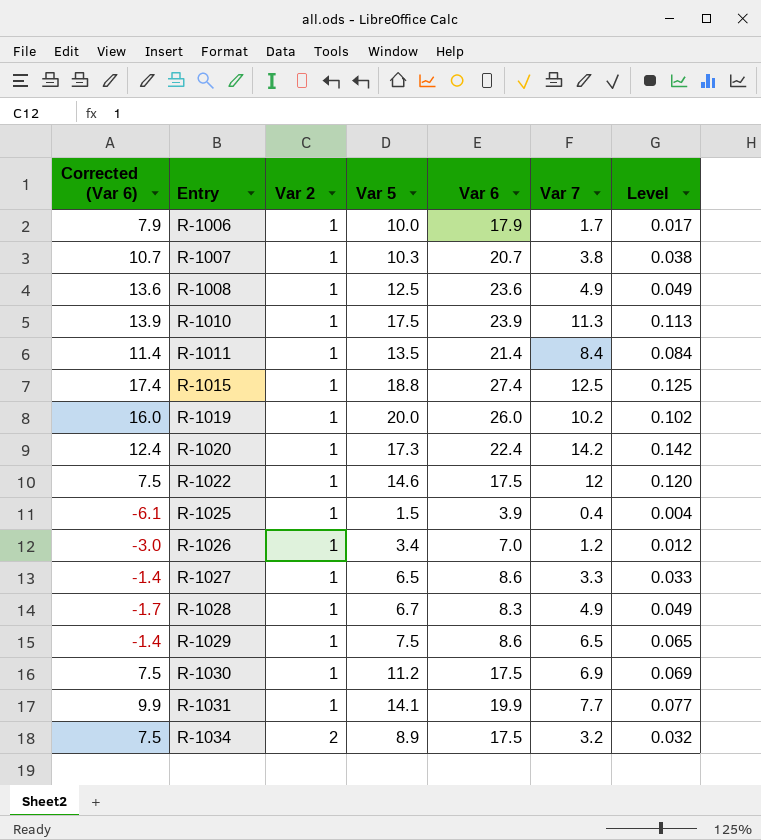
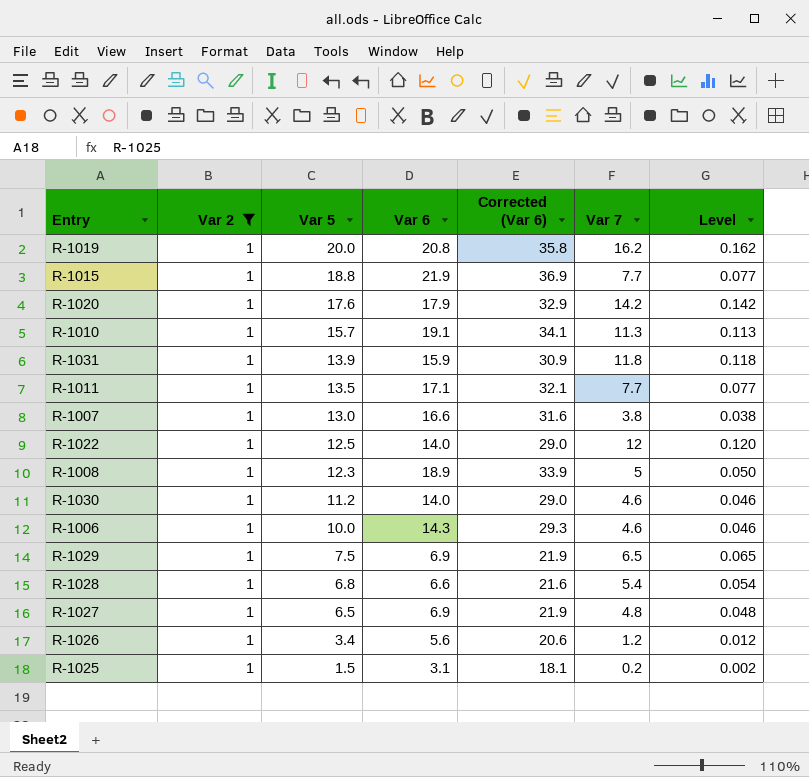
filter: none -> Var 2 = 1
row order: Entry ascending -> Var 5 descending
column Corrected (Var 6) | formula: [Var 6] - 10 -> [Var 6] + 15
column Corrected (Var 6) | position: 1 -> 5
R-1019 | Var 6: 26.0 -> 20.8
R-1019 | Var 7: 10.2 -> 16.2
R-1019 | Level: 0.102 -> 0.162
R-1015 | Var 6: 27.4 -> 21.9
R-1015 | Var 7: 12.5 -> 7.7
R-1015 | Level: 0.125 -> 0.077
R-1020 | Var 5: 17.3 -> 17.6
R-1020 | Var 6: 22.4 -> 17.9
R-1010 | Var 5: 17.5 -> 15.7
R-1010 | Var 6: 23.9 -> 19.1
R-1031 | Var 5: 14.1 -> 13.9
R-1031 | Var 6: 19.9 -> 15.9
R-1031 | Var 7: 7.7 -> 11.8
R-1031 | Level: 0.077 -> 0.118
R-1011 | Var 6: 21.4 -> 17.1
R-1011 | Var 7: 8.4 -> 7.7
R-1011 | Level: 0.084 -> 0.077
R-1007 | Var 5: 10.3 -> 13.0
R-1007 | Var 6: 20.7 -> 16.6
R-1022 | Var 5: 14.6 -> 12.5
R-1022 | Var 6: 17.5 -> 14.0
R-1008 | Var 5: 12.5 -> 12.3
R-1008 | Var 6: 23.6 -> 18.9
R-1008 | Var 7: 4.9 -> 5
R-1008 | Level: 0.049 -> 0.050
R-1030 | Var 6: 17.5 -> 14.0
R-1030 | Var 7: 6.9 -> 4.6
R-1030 | Level: 0.069 -> 0.046
R-1006 | Var 6: 17.9 -> 14.3
R-1006 | Var 7: 1.7 -> 4.6
R-1006 | Level: 0.017 -> 0.046
R-1029 | Var 6: 8.6 -> 6.9
R-1028 | Var 5: 6.7 -> 6.8
R-1028 | Var 6: 8.3 -> 6.6
R-1028 | Var 7: 4.9 -> 5.4
R-1028 | Level: 0.049 -> 0.054
R-1027 | Var 6: 8.6 -> 6.9
R-1027 | Var 7: 3.3 -> 4.8
R-1027 | Level: 0.033 -> 0.048
R-1026 | Var 6: 7.0 -> 5.6
R-1025 | Var 6: 3.9 -> 3.1
R-1025 | Var 7: 0.4 -> 0.2
R-1025 | Level: 0.004 -> 0.002

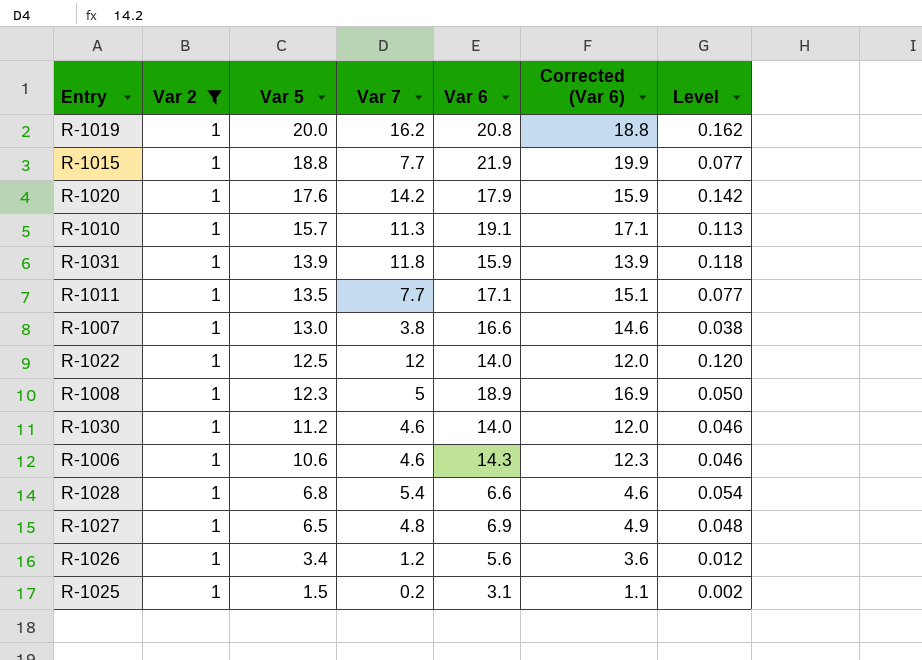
column Var 7 | position: 6 -> 4
column Corrected (Var 6) | formula: [Var 6] + 15 -> [Var 6] - 2
row R-1029: 1 | 7.5 | 6.9 | 21.9 | 6.5 | 0.065 -> none
R-1006 | Var 5: 10.0 -> 10.6

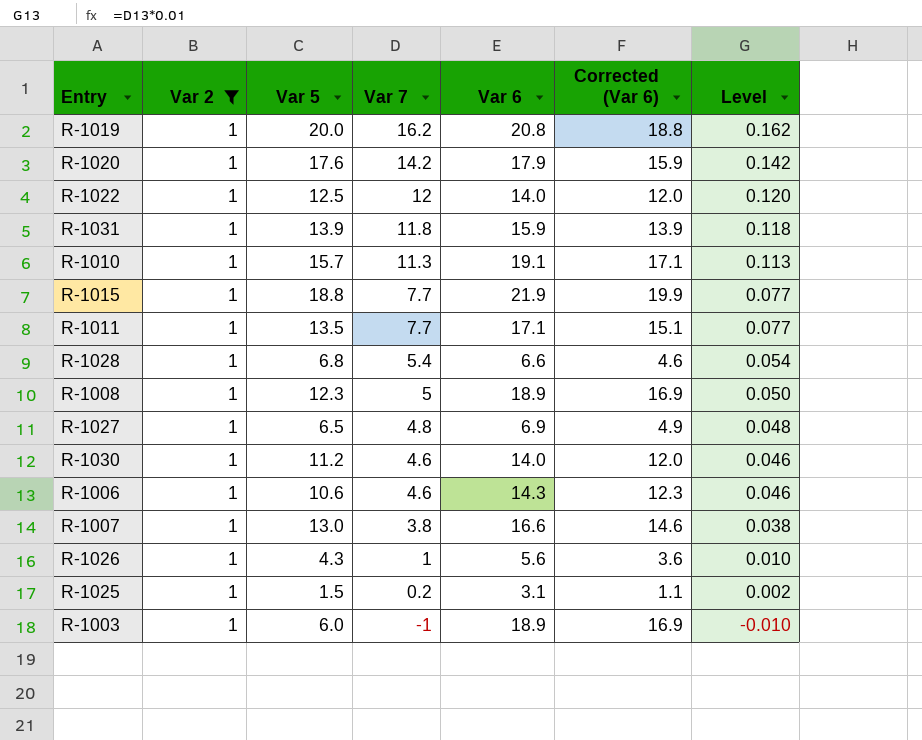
row order: Var 5 descending -> Var 7 descending
R-1026 | Var 5: 3.4 -> 4.3
R-1026 | Var 7: 1.2 -> 1
R-1026 | Level: 0.012 -> 0.010
row R-1003: none -> 1 | 6.0 | -1 | 18.9 | 16.9 | -0.010

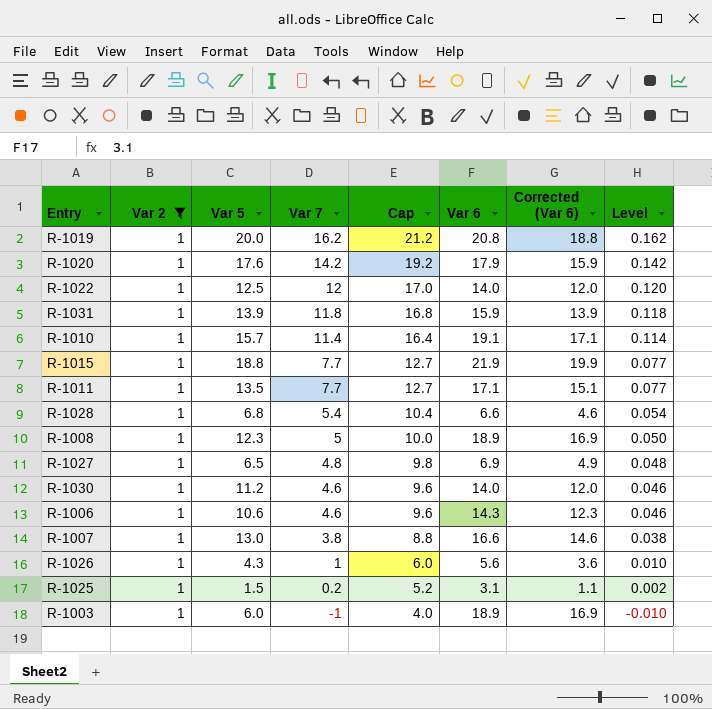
column Cap | formula: none -> [Var 7] + 5
R-1010 | Var 7: 11.3 -> 11.4
R-1010 | Level: 0.113 -> 0.114

